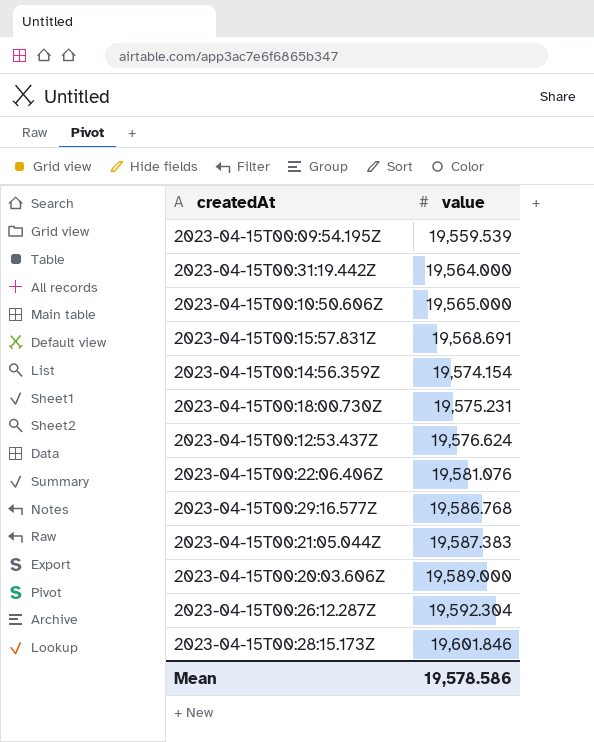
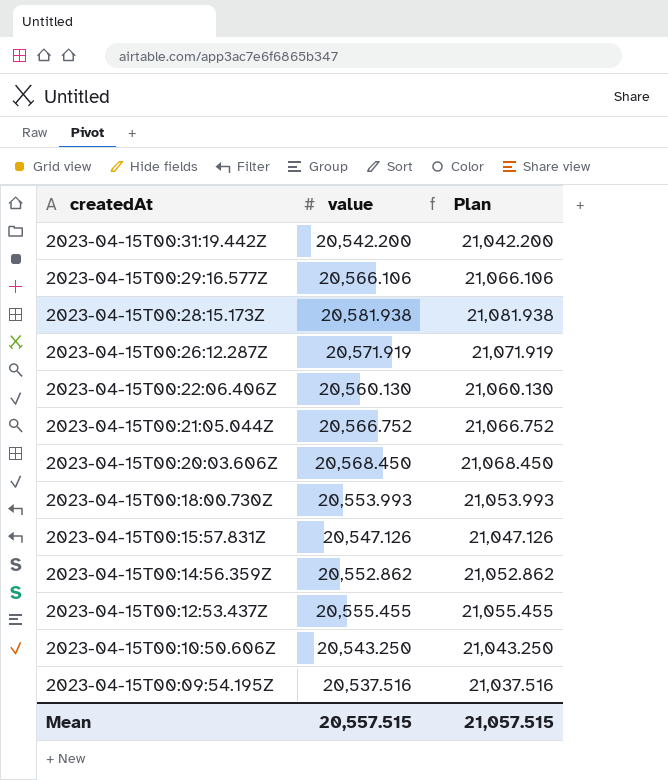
row order: value ascending -> createdAt descending
column Plan | formula: none -> [value] + 500
2023-04-15T00:31:19.442Z | value: 19,564.000 -> 20,542.200
2023-04-15T00:29:16.577Z | value: 19,586.768 -> 20,566.106
2023-04-15T00:28:15.173Z | value: 19,601.846 -> 20,581.938
2023-04-15T00:26:12.287Z | value: 19,592.304 -> 20,571.919
2023-04-15T00:22:06.406Z | value: 19,581.076 -> 20,560.130
2023-04-15T00:21:05.044Z | value: 19,587.383 -> 20,566.752
2023-04-15T00:20:03.606Z | value: 19,589.000 -> 20,568.450
2023-04-15T00:18:00.730Z | value: 19,575.231 -> 20,553.993
2023-04-15T00:15:57.831Z | value: 19,568.691 -> 20,547.126
2023-04-15T00:14:56.359Z | value: 19,574.154 -> 20,552.862
2023-04-15T00:12:53.437Z | value: 19,576.624 -> 20,555.455
2023-04-15T00:10:50.606Z | value: 19,565.000 -> 20,543.250
2023-04-15T00:09:54.195Z | value: 19,559.539 -> 20,537.516
Mean | value: 19,578.586 -> 20,557.515

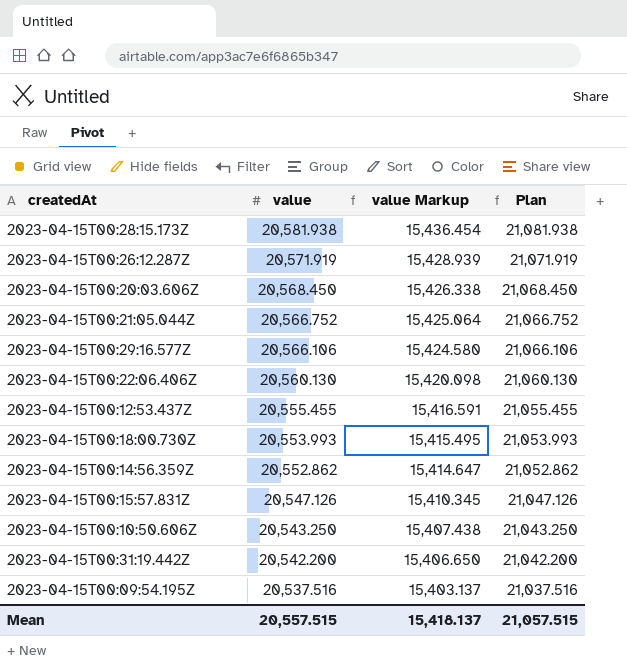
row order: createdAt descending -> value descending
column value Markup | formula: none -> [value] * 0.75

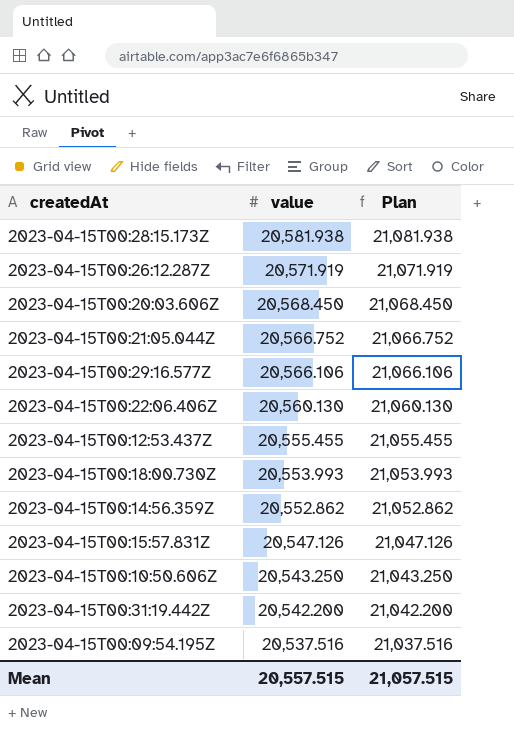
column value Markup | formula: [value] * 0.75 -> none

